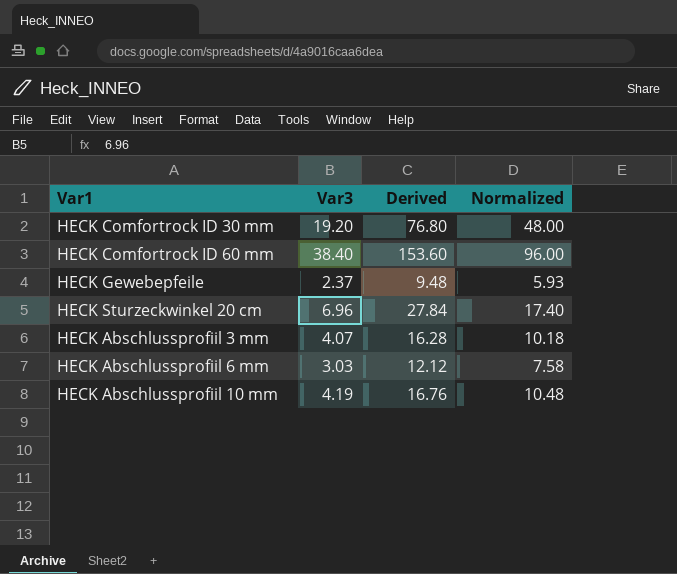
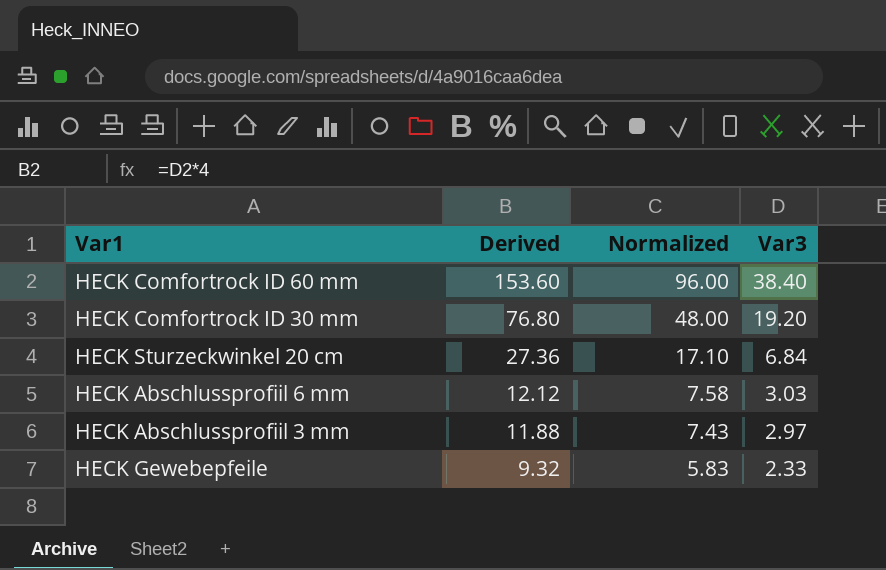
row order: none -> Derived descending
column Var3 | position: 2 -> 4
row HECK Abschlussprofiil 10 mm: 4.19 | 16.76 | 10.48 -> none
HECK Sturzeckwinkel 20 cm | Derived: 27.84 -> 27.36
HECK Sturzeckwinkel 20 cm | Normalized: 17.40 -> 17.10
HECK Sturzeckwinkel 20 cm | Var3: 6.96 -> 6.84
HECK Abschlussprofiil 3 mm | Derived: 16.28 -> 11.88
HECK Abschlussprofiil 3 mm | Normalized: 10.18 -> 7.43
HECK Abschlussprofiil 3 mm | Var3: 4.07 -> 2.97
HECK Gewebepfeile | Derived: 9.48 -> 9.32
HECK Gewebepfeile | Normalized: 5.93 -> 5.83
HECK Gewebepfeile | Var3: 2.37 -> 2.33

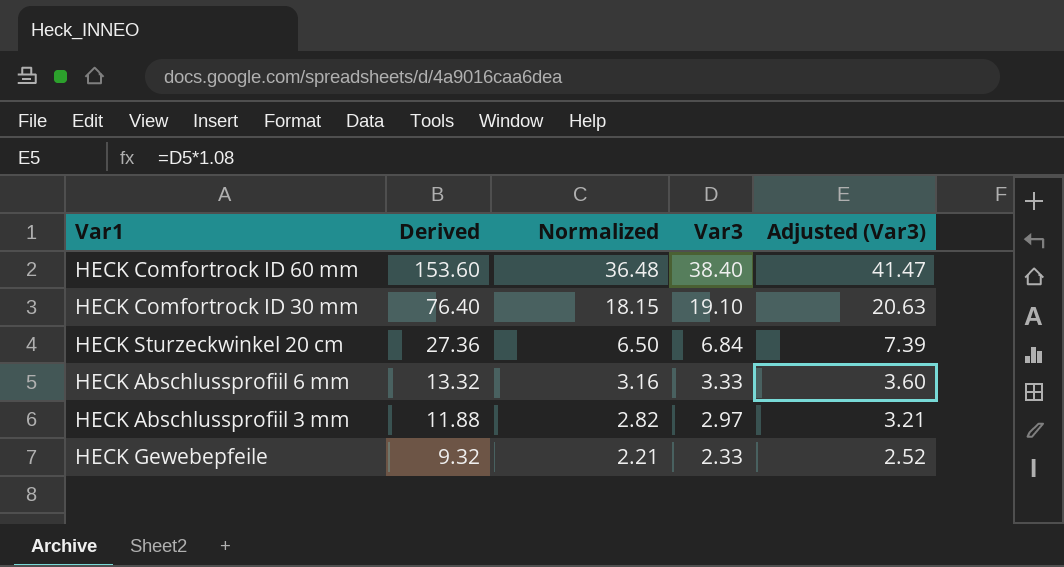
column Normalized | formula: [Var3] * 2.5 -> [Var3] * 0.95
column Adjusted (Var3) | formula: none -> [Var3] * 1.08
HECK Comfortrock ID 30 mm | Derived: 76.80 -> 76.40
HECK Comfortrock ID 30 mm | Var3: 19.20 -> 19.10
HECK Abschlussprofiil 6 mm | Derived: 12.12 -> 13.32
HECK Abschlussprofiil 6 mm | Var3: 3.03 -> 3.33

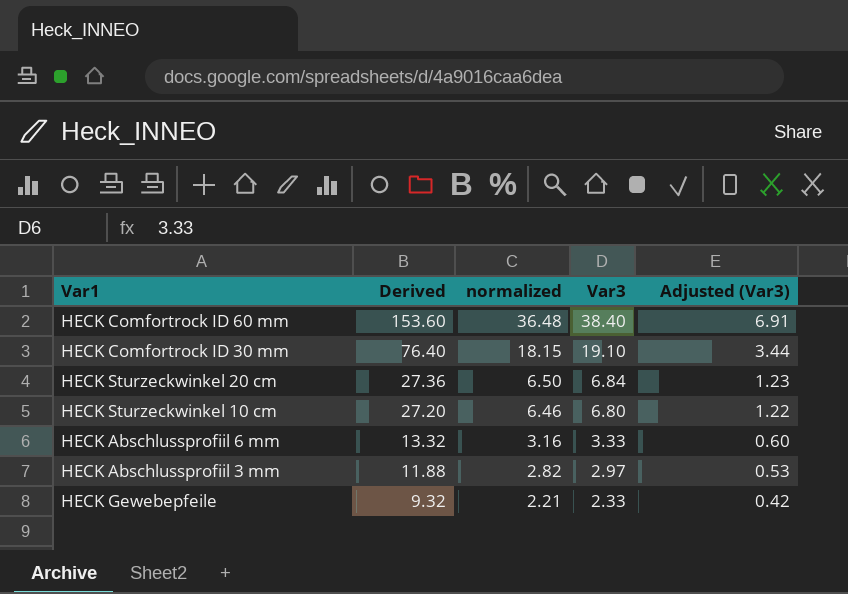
column name: Normalized -> normalized
column Adjusted (Var3) | formula: [Var3] * 1.08 -> [Var3] * 0.18
row HECK Sturzeckwinkel 10 cm: none -> 27.20 | 6.46 | 6.80 | 1.22

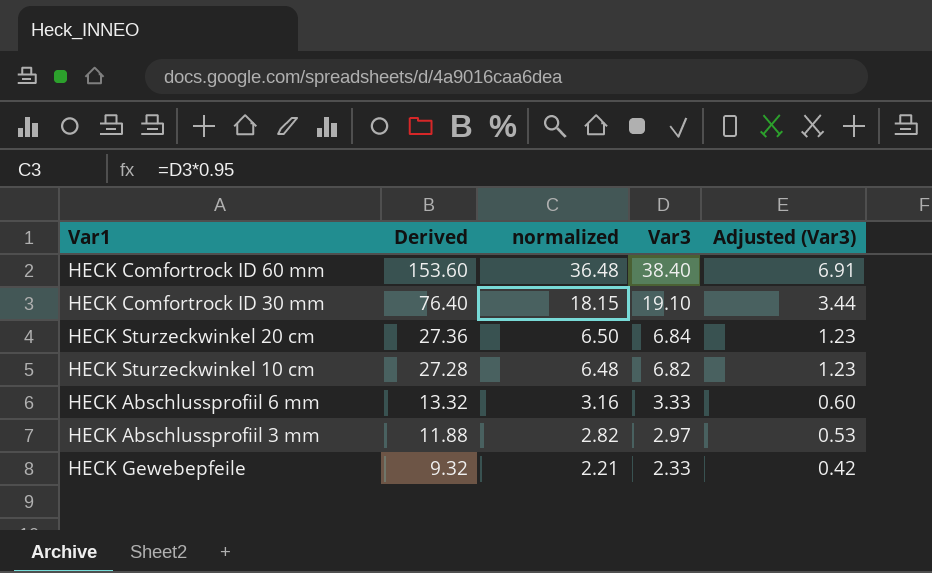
HECK Sturzeckwinkel 10 cm | Derived: 27.20 -> 27.28
HECK Sturzeckwinkel 10 cm | normalized: 6.46 -> 6.48
HECK Sturzeckwinkel 10 cm | Var3: 6.80 -> 6.82
HECK Sturzeckwinkel 10 cm | Adjusted (Var3): 1.22 -> 1.23

